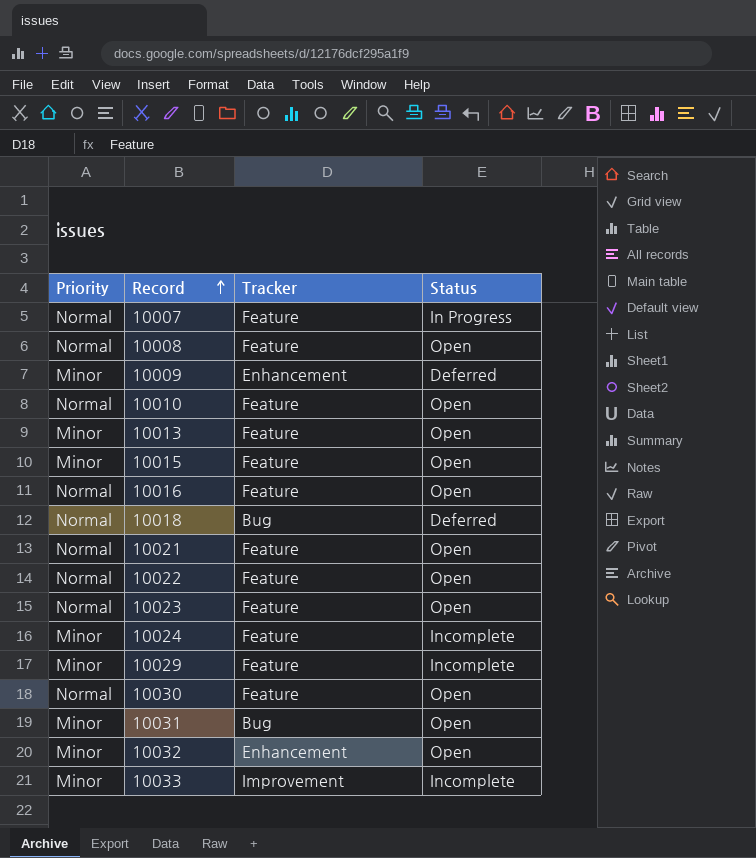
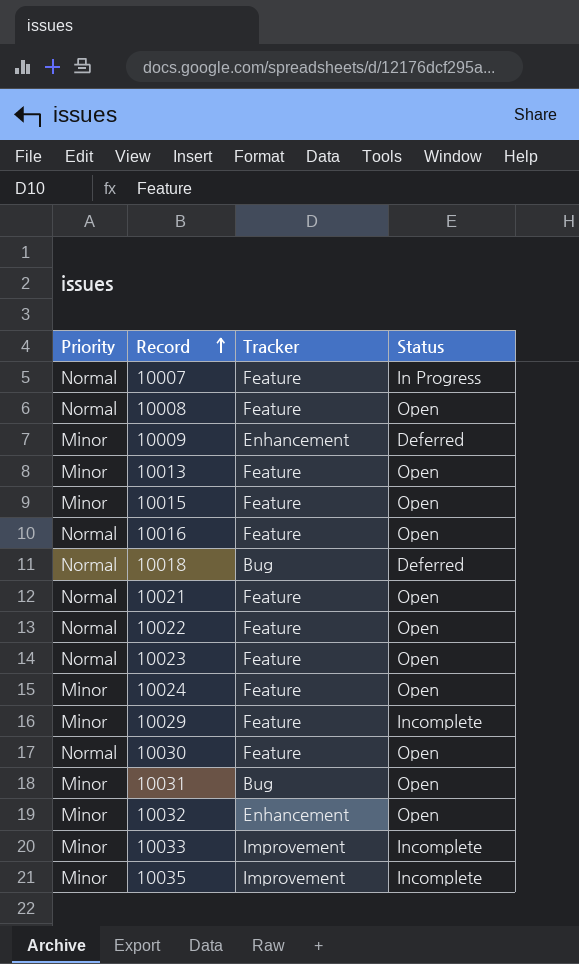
row 10010: Normal | Feature | Open -> none
10024 | Status: Incomplete -> Open
row 10035: none -> Minor | Improvement | Incomplete

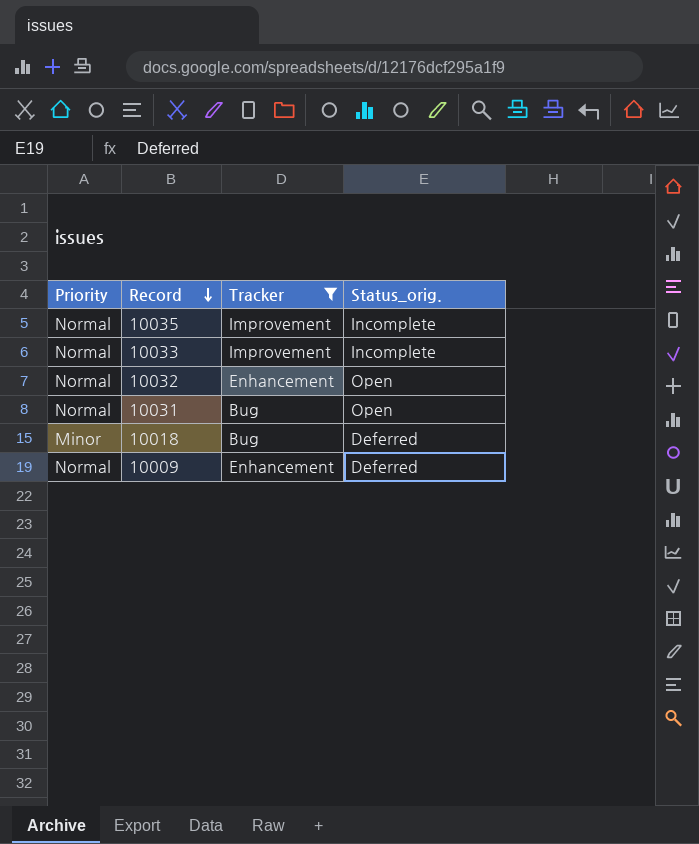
filter: none -> Tracker != Feature
row order: Record ascending -> Record descending
column name: Status -> Status_orig.
10035 | Priority: Minor -> Normal
10033 | Priority: Minor -> Normal
10032 | Priority: Minor -> Normal
10031 | Priority: Minor -> Normal
10018 | Priority: Normal -> Minor
10009 | Priority: Minor -> Normal

